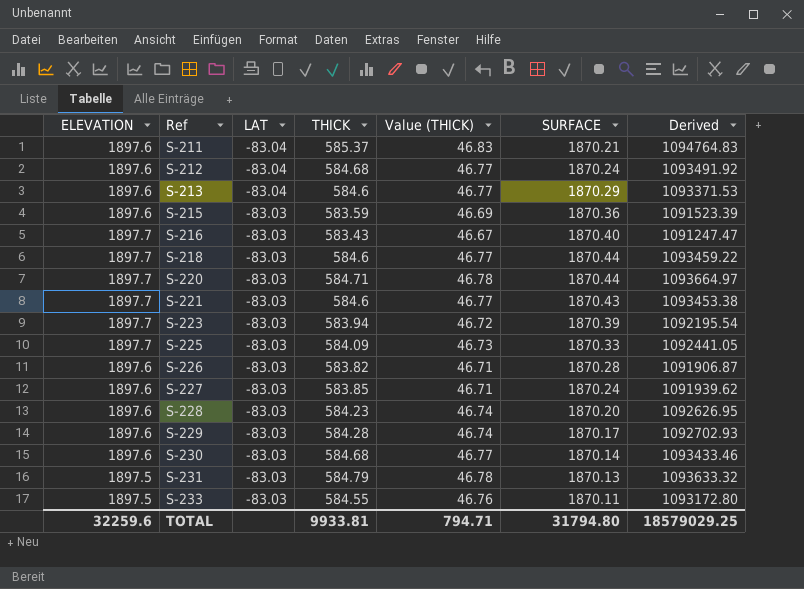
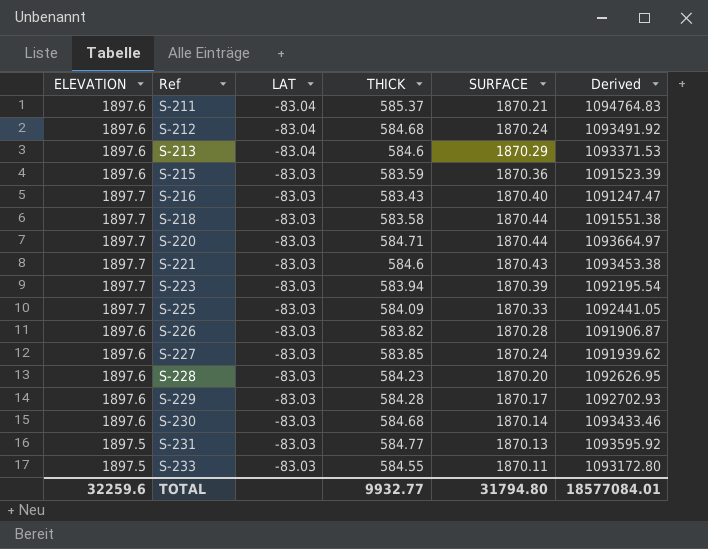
column Value (THICK) | formula: [THICK] * 0.08 -> none
S-218 | THICK: 584.6 -> 583.58
S-218 | Derived: 1093459.22 -> 1091551.38
S-231 | THICK: 584.79 -> 584.77
S-231 | Derived: 1093633.32 -> 1093595.92
TOTAL | THICK: 9933.81 -> 9932.77
TOTAL | Derived: 18579029.25 -> 18577084.01

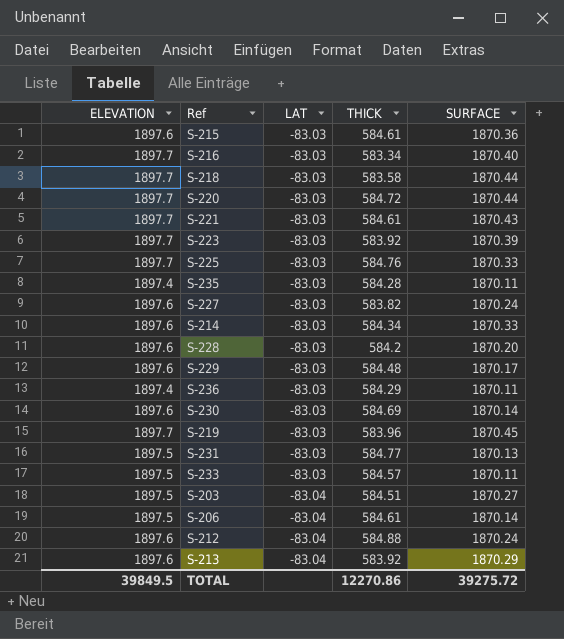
row order: Ref ascending -> LAT descending
column Derived | formula: [THICK] * [SURFACE] -> none
row S-211: 1897.6 | -83.04 | 585.37 | 1870.21 | 1094764.83 -> none
row S-226: 1897.6 | -83.03 | 583.82 | 1870.28 | 1091906.87 -> none
S-215 | THICK: 583.59 -> 584.61
S-216 | THICK: 583.43 -> 583.34
S-220 | THICK: 584.71 -> 584.72
S-221 | THICK: 584.6 -> 584.61
S-223 | THICK: 583.94 -> 583.92
S-225 | THICK: 584.09 -> 584.76
row S-235: none -> 1897.4 | -83.03 | 584.28 | 1870.11
S-227 | THICK: 583.85 -> 583.82
row S-214: none -> 1897.6 | -83.03 | 584.34 | 1870.33
S-228 | THICK: 584.23 -> 584.2
S-229 | THICK: 584.28 -> 584.48
row S-236: none -> 1897.4 | -83.03 | 584.29 | 1870.11
S-230 | THICK: 584.68 -> 584.69
row S-219: none -> 1897.7 | -83.03 | 583.96 | 1870.45
S-233 | THICK: 584.55 -> 584.57
row S-203: none -> 1897.5 | -83.04 | 584.51 | 1870.27
row S-206: none -> 1897.5 | -83.04 | 584.61 | 1870.14
S-212 | THICK: 584.68 -> 584.88
S-213 | THICK: 584.6 -> 583.92
TOTAL | ELEVATION: 32259.6 -> 39849.5
TOTAL | THICK: 9932.77 -> 12270.86
TOTAL | SURFACE: 31794.80 -> 39275.72

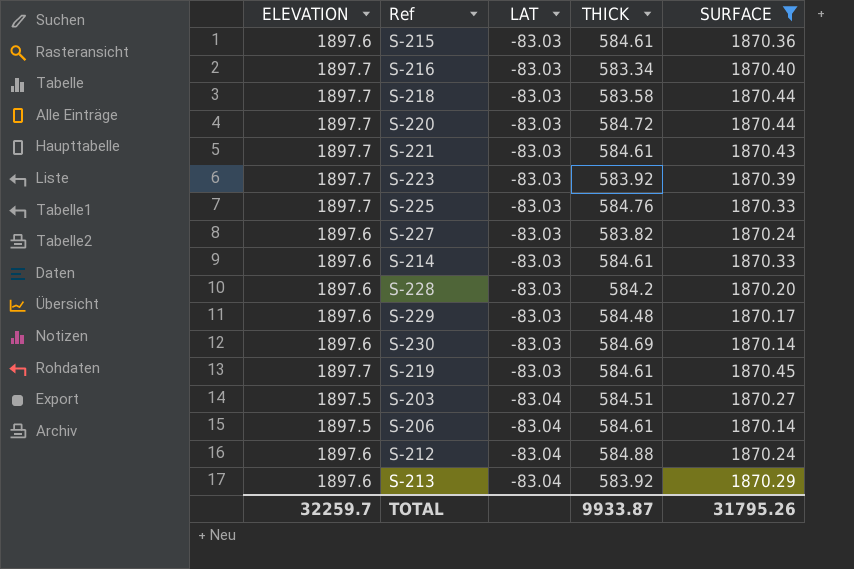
filter: none -> SURFACE >= 1870.14
S-214 | THICK: 584.34 -> 584.61
S-219 | THICK: 583.96 -> 584.61
TOTAL | ELEVATION: 39849.5 -> 32259.7
TOTAL | THICK: 12270.86 -> 9933.87
TOTAL | SURFACE: 39275.72 -> 31795.26

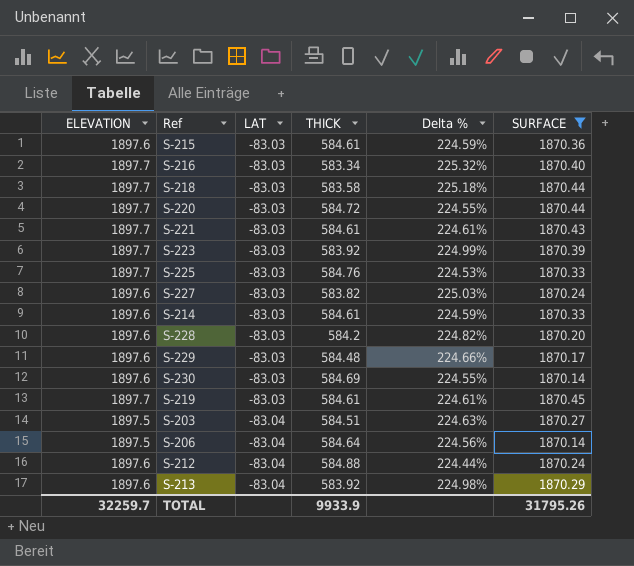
column Delta % | formula: none -> ([ELEVATION] - [THICK]) / [THICK]
S-206 | THICK: 584.61 -> 584.64
TOTAL | THICK: 9933.87 -> 9933.9

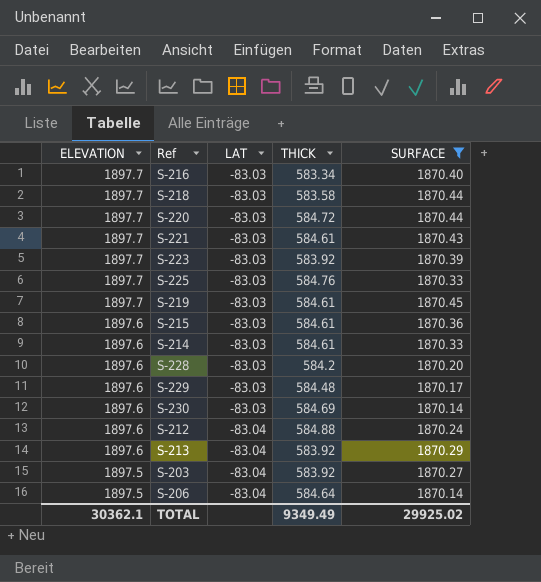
row order: LAT descending -> ELEVATION descending
column Delta % | formula: ([ELEVATION] - [THICK]) / [THICK] -> none
row S-227: 1897.6 | -83.03 | 583.82 | 225.03% | 1870.24 -> none
S-203 | THICK: 584.51 -> 583.92
TOTAL | ELEVATION: 32259.7 -> 30362.1
TOTAL | THICK: 9933.9 -> 9349.49
TOTAL | SURFACE: 31795.26 -> 29925.02

